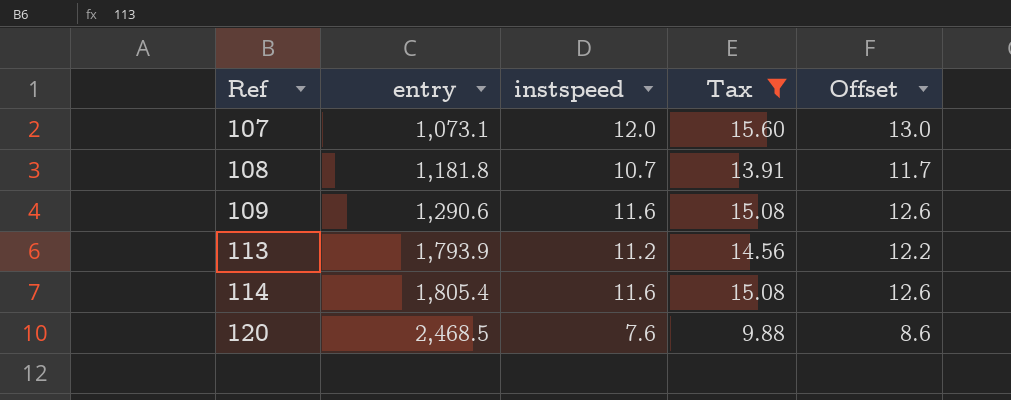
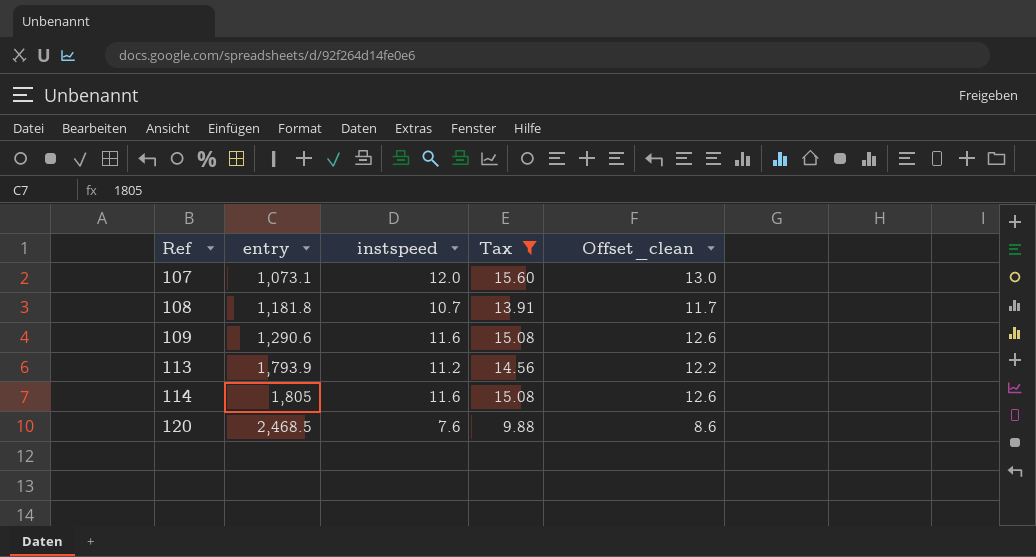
column name: Offset -> Offset_clean
114 | entry: 1,805.4 -> 1,805

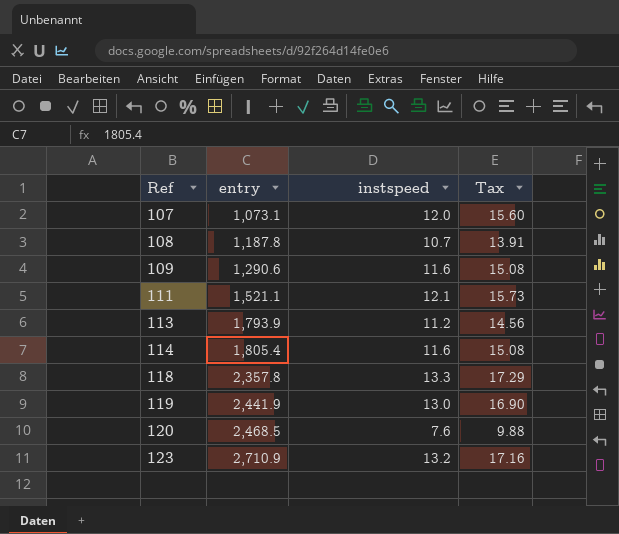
filter: Tax <= 15.60 -> none
column Offset_clean | formula: [instspeed] + 1 -> none
108 | entry: 1,181.8 -> 1,187.8
114 | entry: 1,805 -> 1,805.4

